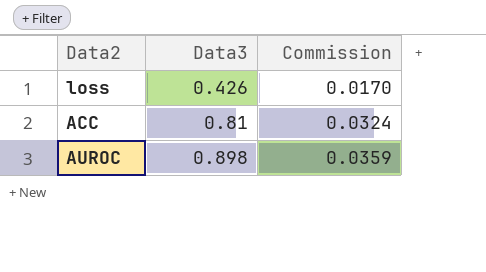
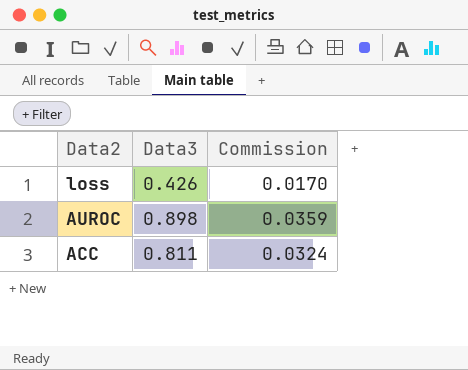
row order: Data3 ascending -> Data2 descending
ACC | Data3: 0.81 -> 0.811

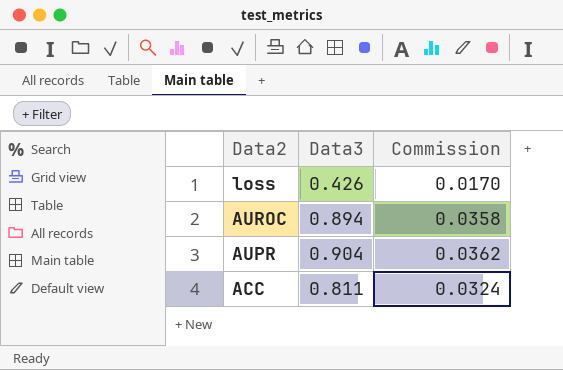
AUROC | Data3: 0.898 -> 0.894
AUROC | Commission: 0.0359 -> 0.0358
row AUPR: none -> 0.904 | 0.0362

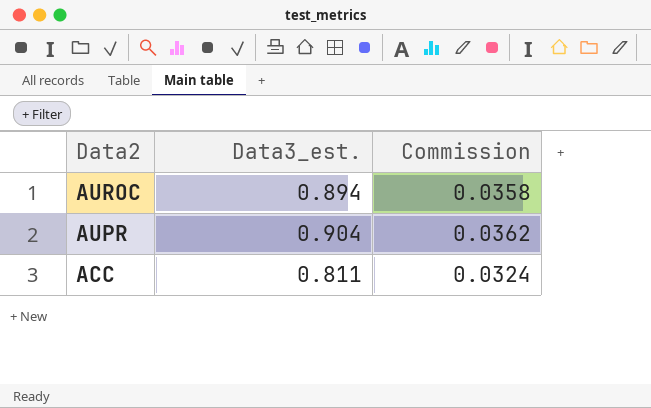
column name: Data3 -> Data3_est.
row loss: 0.426 | 0.0170 -> none

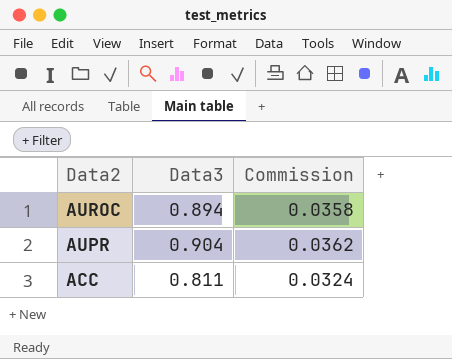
column name: Data3_est. -> Data3

